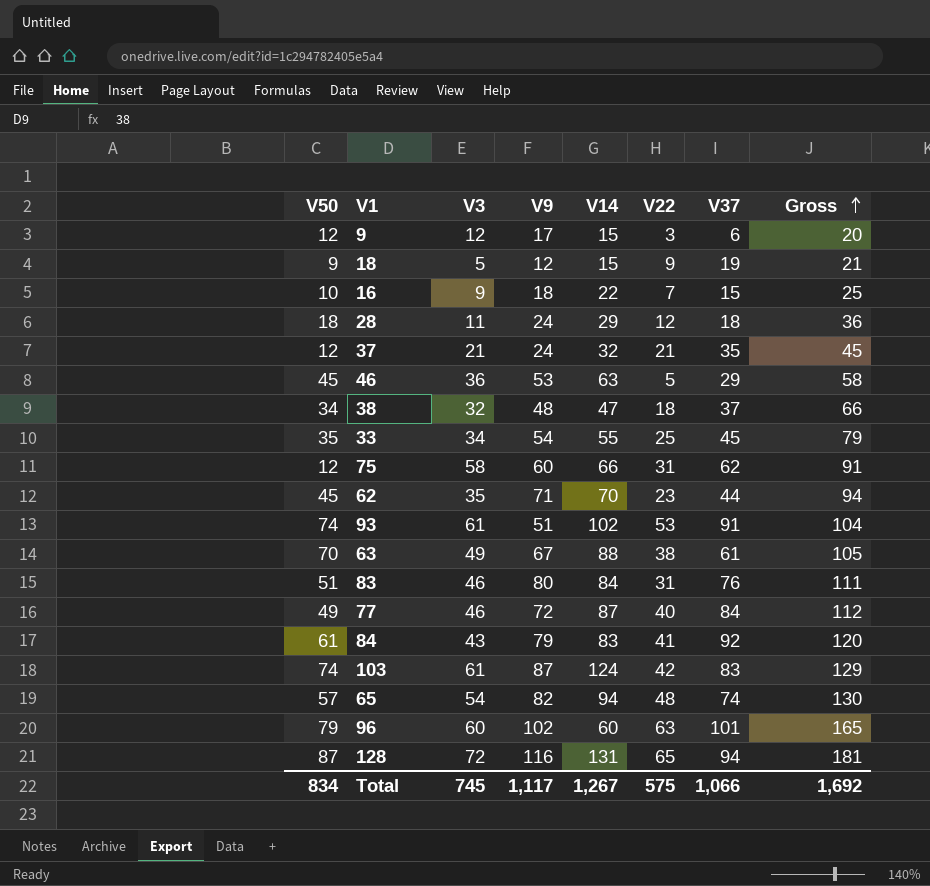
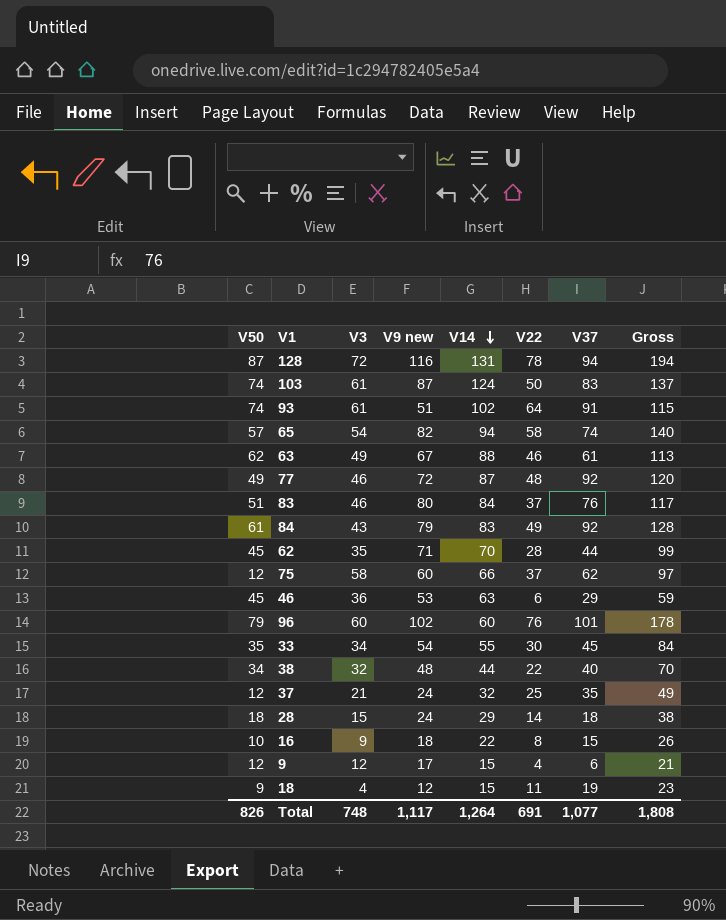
row order: Gross ascending -> V14 descending
column name: V9 -> V9 new
128 | V22: 65 -> 78
128 | Gross: 181 -> 194
103 | V22: 42 -> 50
103 | Gross: 129 -> 137
93 | V22: 53 -> 64
93 | Gross: 104 -> 115
65 | V22: 48 -> 58
65 | Gross: 130 -> 140
63 | V50: 70 -> 62
63 | V22: 38 -> 46
63 | Gross: 105 -> 113
77 | V22: 40 -> 48
77 | V37: 84 -> 92
77 | Gross: 112 -> 120
83 | V22: 31 -> 37
83 | Gross: 111 -> 117
84 | V22: 41 -> 49
84 | Gross: 120 -> 128
62 | V22: 23 -> 28
62 | Gross: 94 -> 99
75 | V22: 31 -> 37
75 | Gross: 91 -> 97
46 | V22: 5 -> 6
46 | Gross: 58 -> 59
96 | V22: 63 -> 76
96 | Gross: 165 -> 178
33 | V22: 25 -> 30
33 | Gross: 79 -> 84
38 | V14: 47 -> 44
38 | V22: 18 -> 22
38 | V37: 37 -> 40
38 | Gross: 66 -> 70
37 | V22: 21 -> 25
37 | Gross: 45 -> 49
28 | V3: 11 -> 15
28 | V22: 12 -> 14
28 | Gross: 36 -> 38
16 | V22: 7 -> 8
16 | Gross: 25 -> 26
9 | V22: 3 -> 4
9 | Gross: 20 -> 21
18 | V3: 5 -> 4
18 | V22: 9 -> 11
18 | Gross: 21 -> 23
Total | V50: 834 -> 826
Total | V3: 745 -> 748
Total | V14: 1,267 -> 1,264
Total | V22: 575 -> 691
Total | V37: 1,066 -> 1,077
Total | Gross: 1,692 -> 1,808

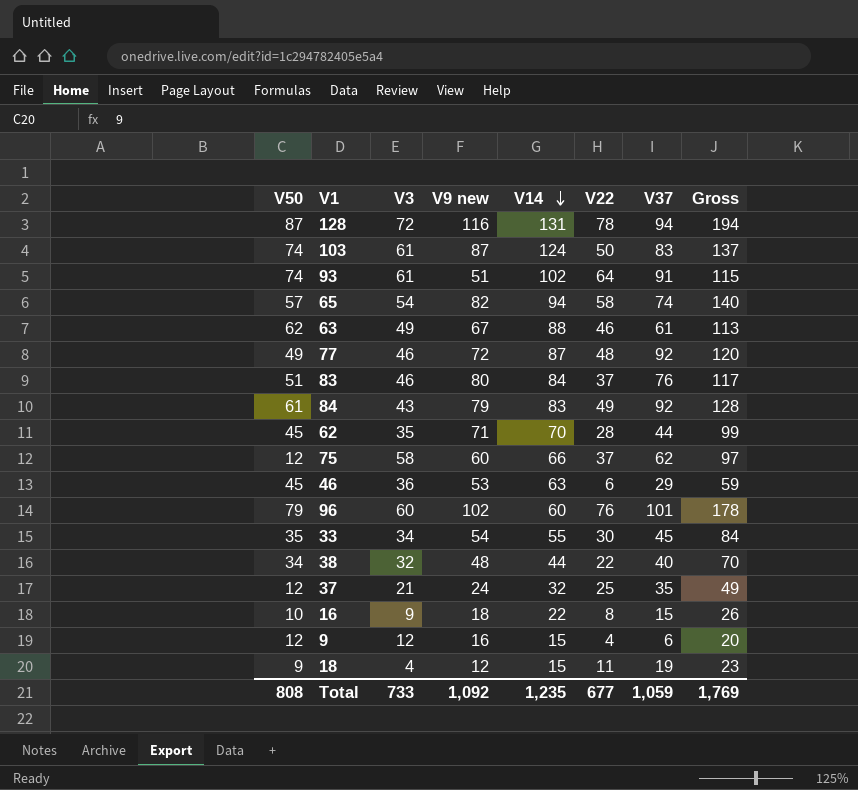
row 28: 18 | 15 | 24 | 29 | 14 | 18 | 38 -> none
9 | V9 new: 17 -> 16
9 | Gross: 21 -> 20
Total | V50: 826 -> 808
Total | V3: 748 -> 733
Total | V9 new: 1,117 -> 1,092
Total | V14: 1,264 -> 1,235
Total | V22: 691 -> 677
Total | V37: 1,077 -> 1,059
Total | Gross: 1,808 -> 1,769

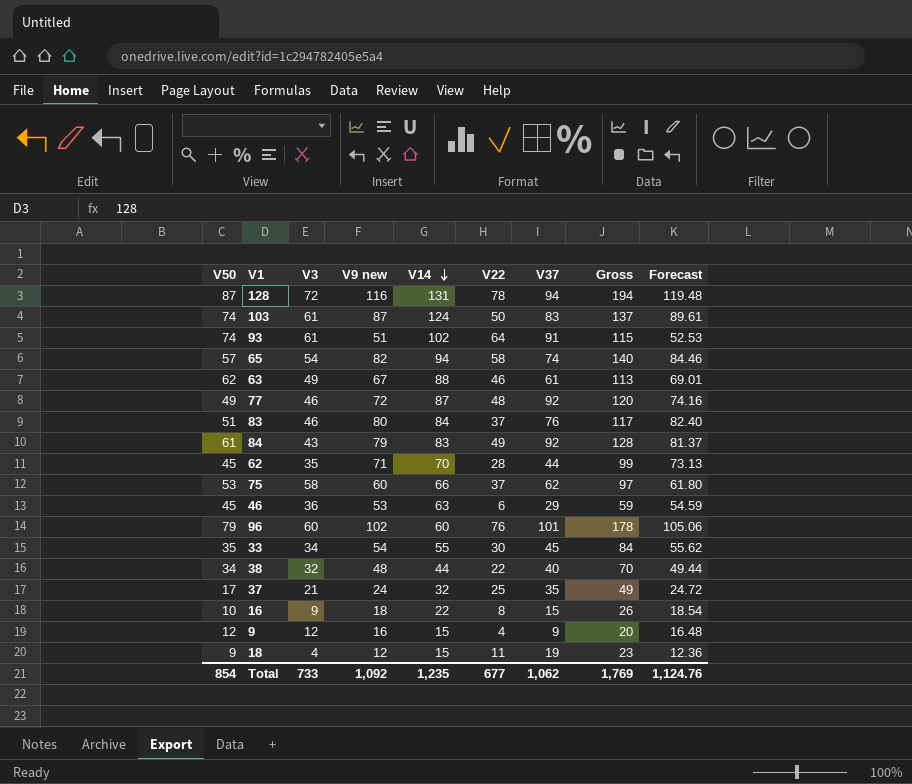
column Forecast | formula: none -> [V9 new] * 1.03
75 | V50: 12 -> 53
37 | V50: 12 -> 17
9 | V37: 6 -> 9
Total | V50: 808 -> 854
Total | V37: 1,059 -> 1,062

